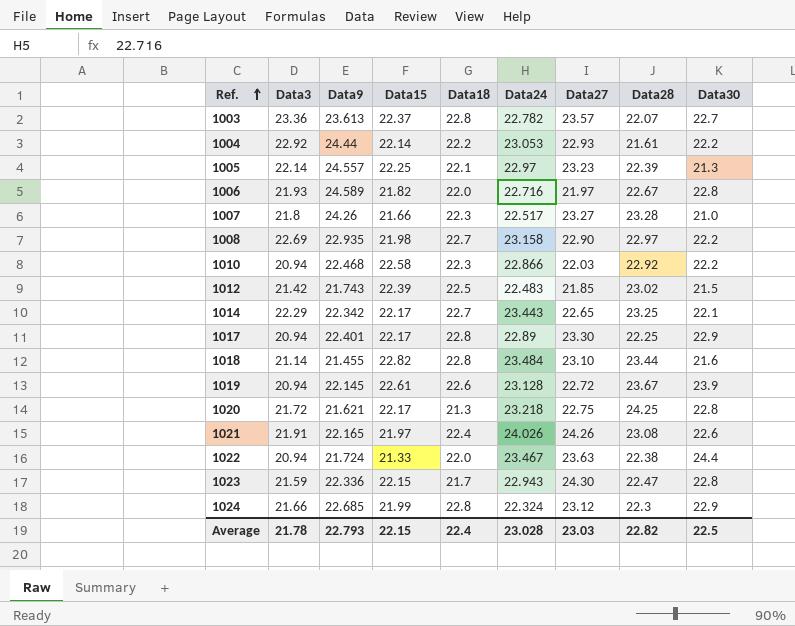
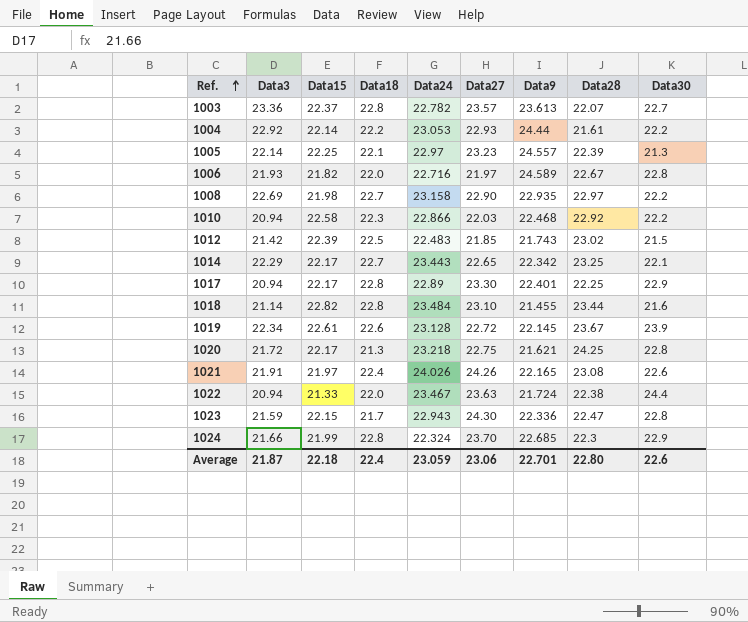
column Data9 | position: 3 -> 7
row 1007: 21.8 | 24.26 | 21.66 | 22.3 | 22.517 | 23.27 | 23.28 | 21.0 -> none
1019 | Data3: 20.94 -> 22.34
1024 | Data27: 23.12 -> 23.70
Average | Data3: 21.78 -> 21.87
Average | Data15: 22.15 -> 22.18
Average | Data24: 23.028 -> 23.059
Average | Data27: 23.03 -> 23.06
Average | Data9: 22.793 -> 22.701
Average | Data28: 22.82 -> 22.80
Average | Data30: 22.5 -> 22.6

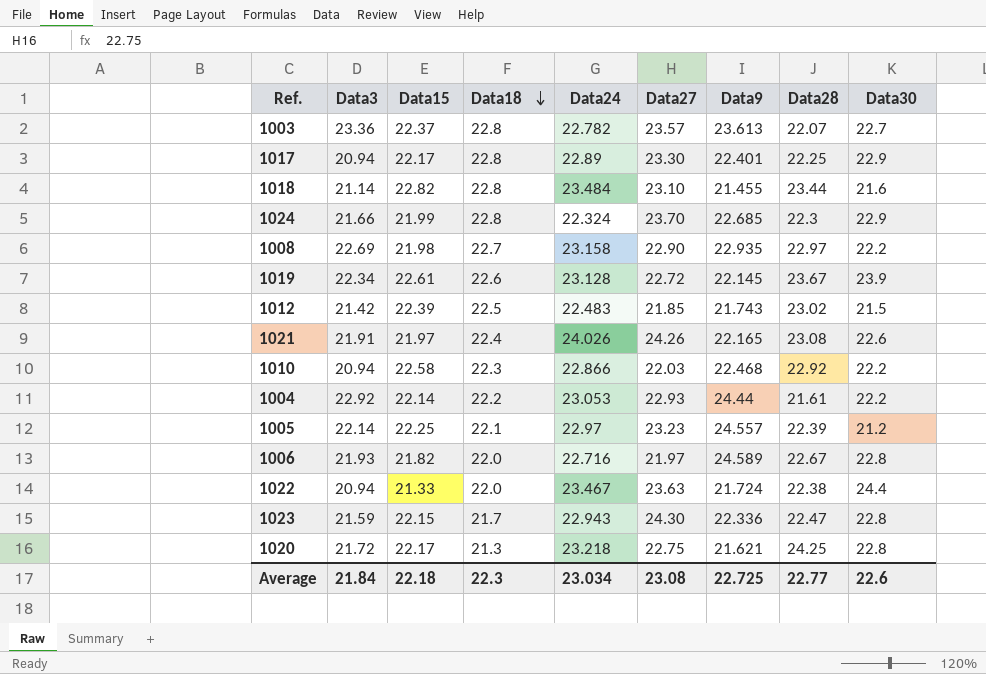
row order: Ref. ascending -> Data18 descending
row 1014: 22.29 | 22.17 | 22.7 | 23.443 | 22.65 | 22.342 | 23.25 | 22.1 -> none
1005 | Data30: 21.3 -> 21.2
Average | Data3: 21.87 -> 21.84
Average | Data18: 22.4 -> 22.3
Average | Data24: 23.059 -> 23.034
Average | Data27: 23.06 -> 23.08
Average | Data9: 22.701 -> 22.725
Average | Data28: 22.80 -> 22.77

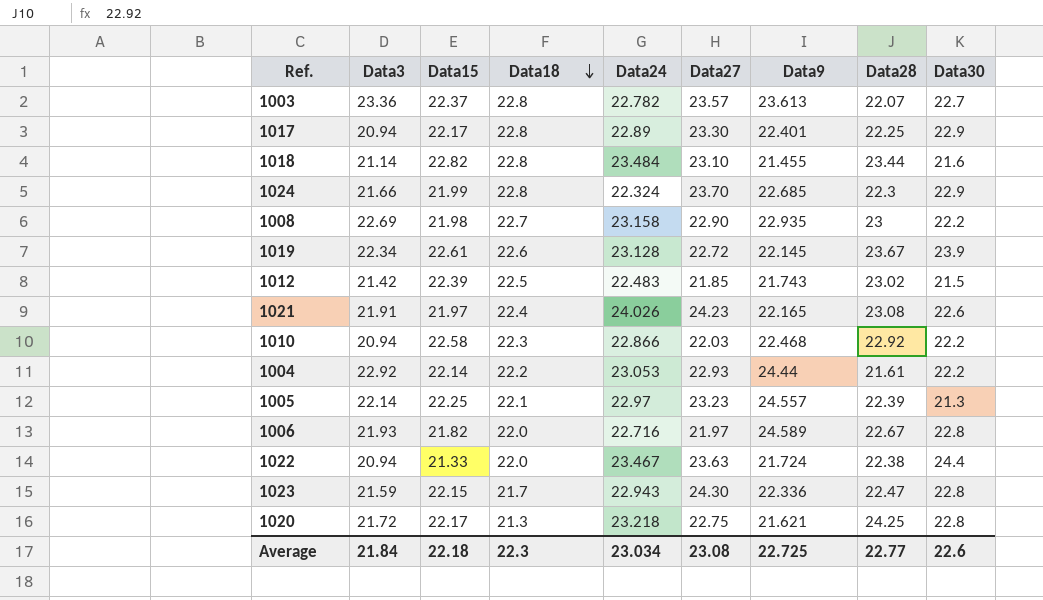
1008 | Data28: 22.97 -> 23
1021 | Data27: 24.26 -> 24.23
1005 | Data30: 21.2 -> 21.3

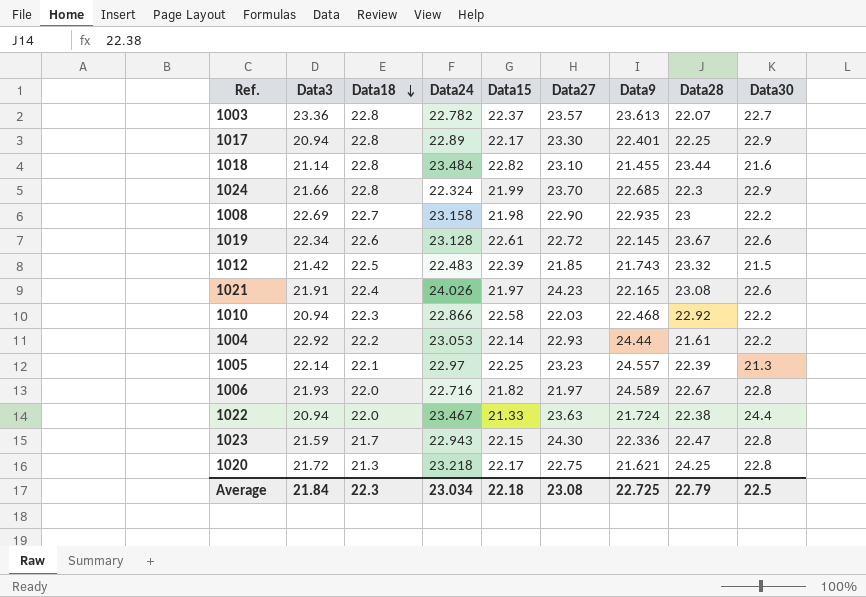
column Data15 | position: 3 -> 5
1019 | Data30: 23.9 -> 22.6
1012 | Data28: 23.02 -> 23.32
Average | Data28: 22.77 -> 22.79
Average | Data30: 22.6 -> 22.5

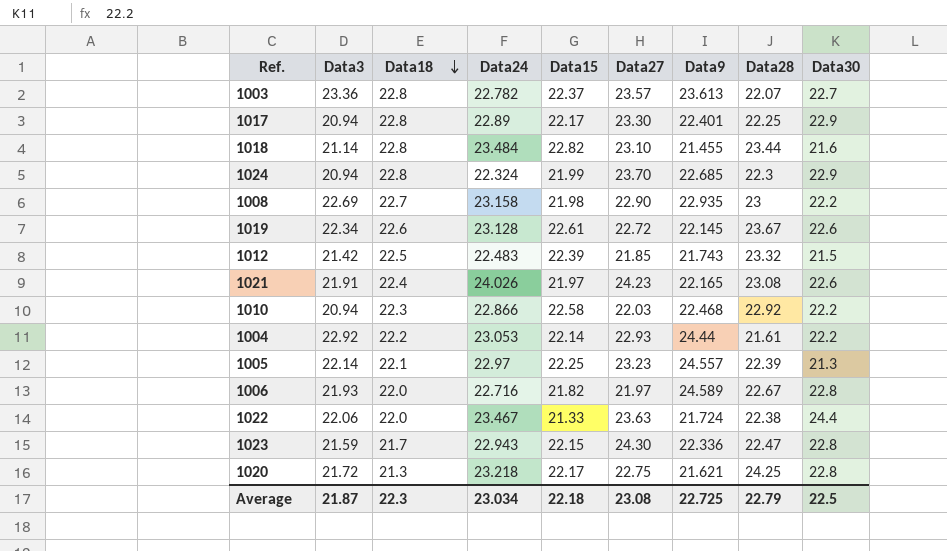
1024 | Data3: 21.66 -> 20.94
1022 | Data3: 20.94 -> 22.06
Average | Data3: 21.84 -> 21.87

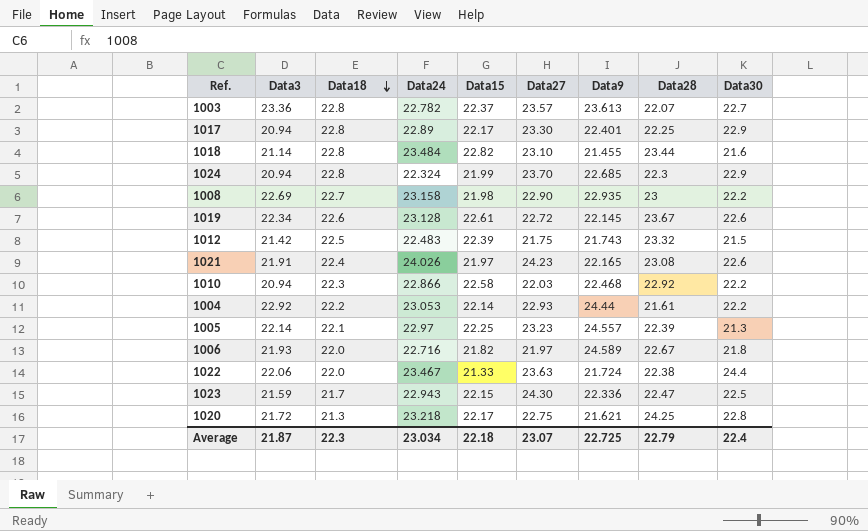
1012 | Data27: 21.85 -> 21.75
1006 | Data30: 22.8 -> 21.8
1023 | Data30: 22.8 -> 22.5
Average | Data27: 23.08 -> 23.07
Average | Data30: 22.5 -> 22.4

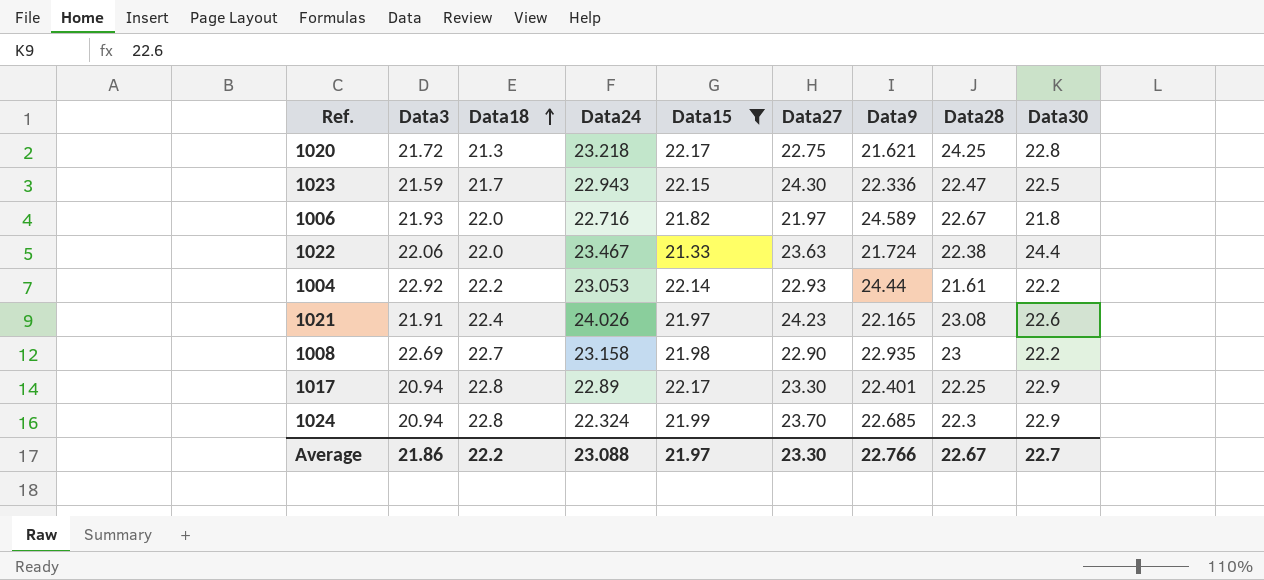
filter: none -> Data15 <= 22.17
row order: Data18 descending -> Data18 ascending
Average | Data3: 21.87 -> 21.86
Average | Data18: 22.3 -> 22.2
Average | Data24: 23.034 -> 23.088
Average | Data15: 22.18 -> 21.97
Average | Data27: 23.07 -> 23.30
Average | Data9: 22.725 -> 22.766
Average | Data28: 22.79 -> 22.67
Average | Data30: 22.4 -> 22.7

